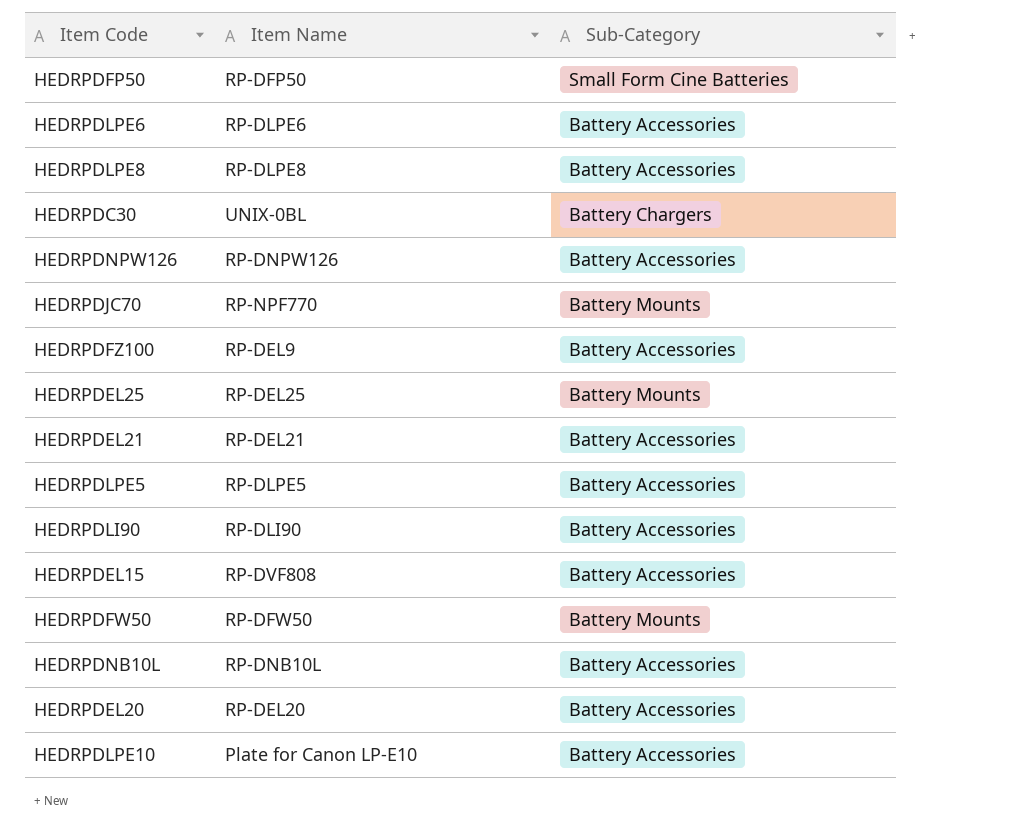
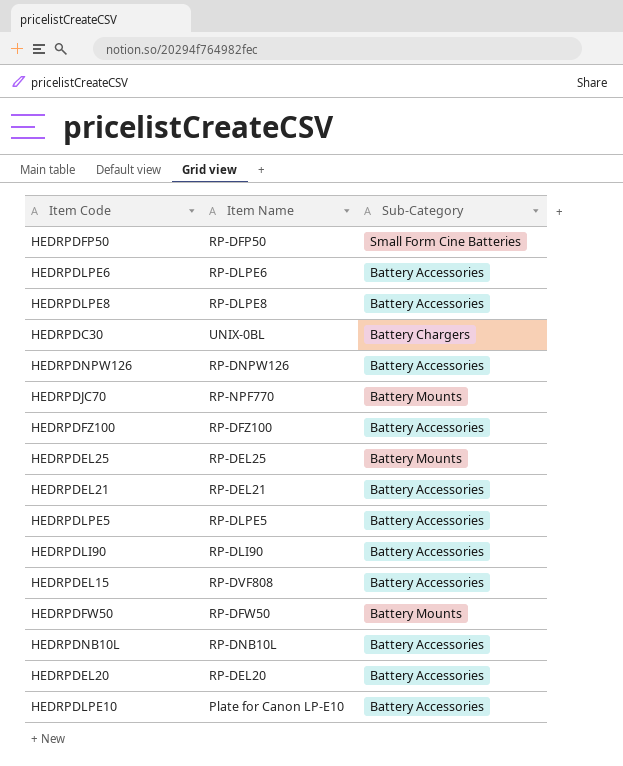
HEDRPDFZ100 | Item Name: RP-DEL9 -> RP-DFZ100

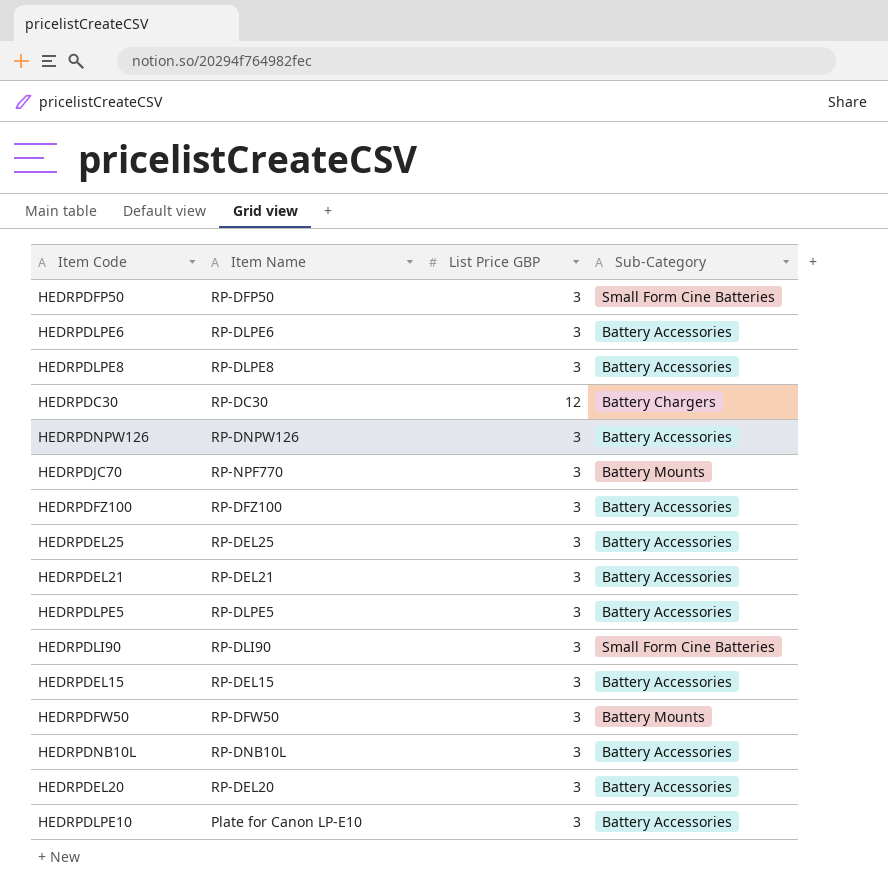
column List Price GBP | position: none -> 3
HEDRPDC30 | Item Name: UNIX-0BL -> RP-DC30
HEDRPDEL25 | Sub-Category: Battery Mounts -> Battery Accessories
HEDRPDLI90 | Sub-Category: Battery Accessories -> Small Form Cine Batteries
HEDRPDEL15 | Item Name: RP-DVF808 -> RP-DEL15

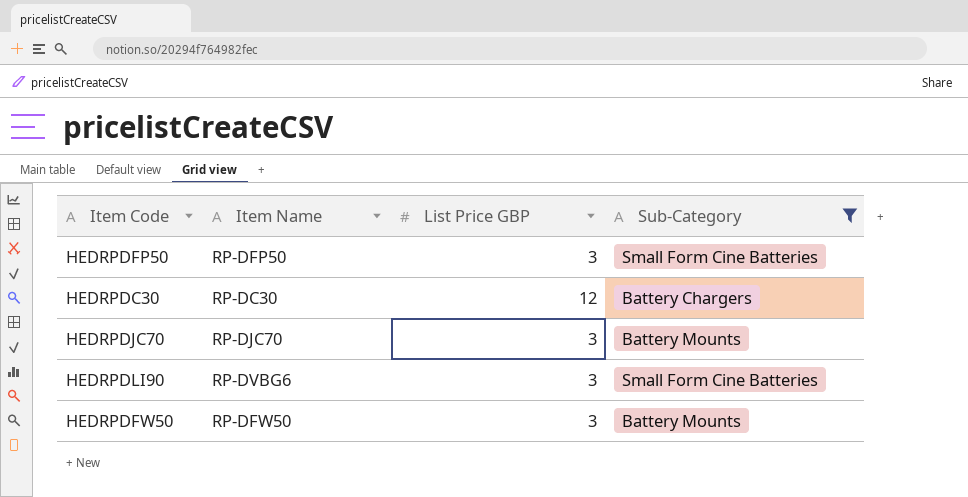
filter: none -> Sub-Category != Battery Accessories
HEDRPDJC70 | Item Name: RP-NPF770 -> RP-DJC70
HEDRPDLI90 | Item Name: RP-DLI90 -> RP-DVBG6

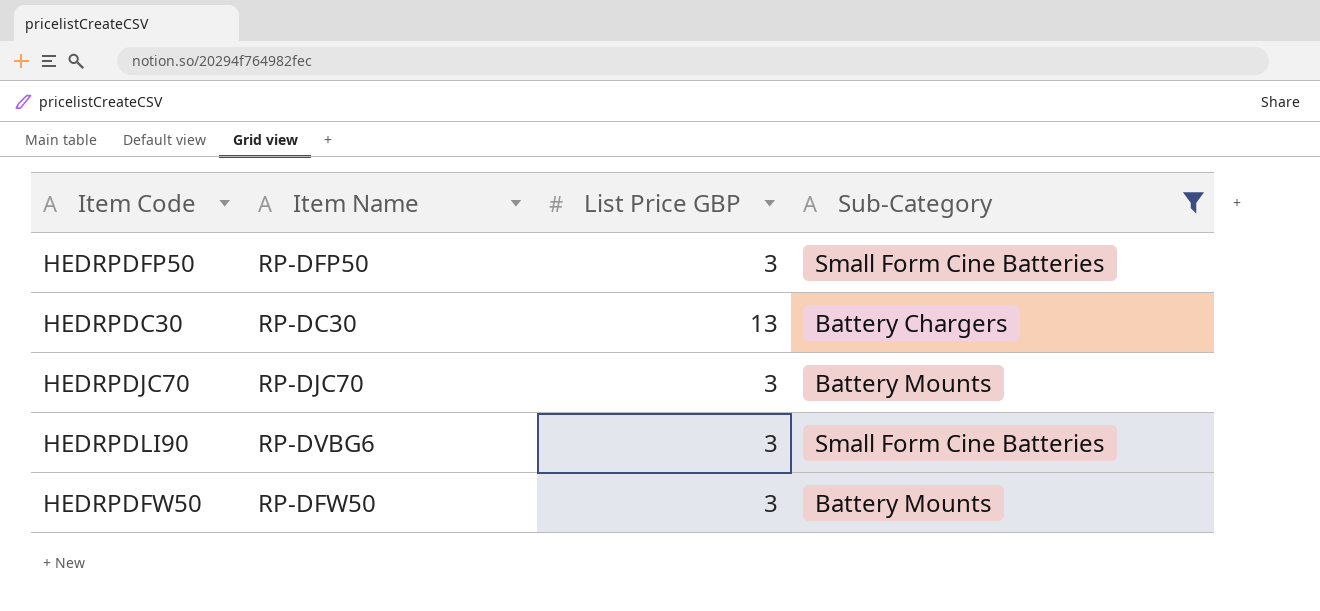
HEDRPDC30 | List Price GBP: 12 -> 13

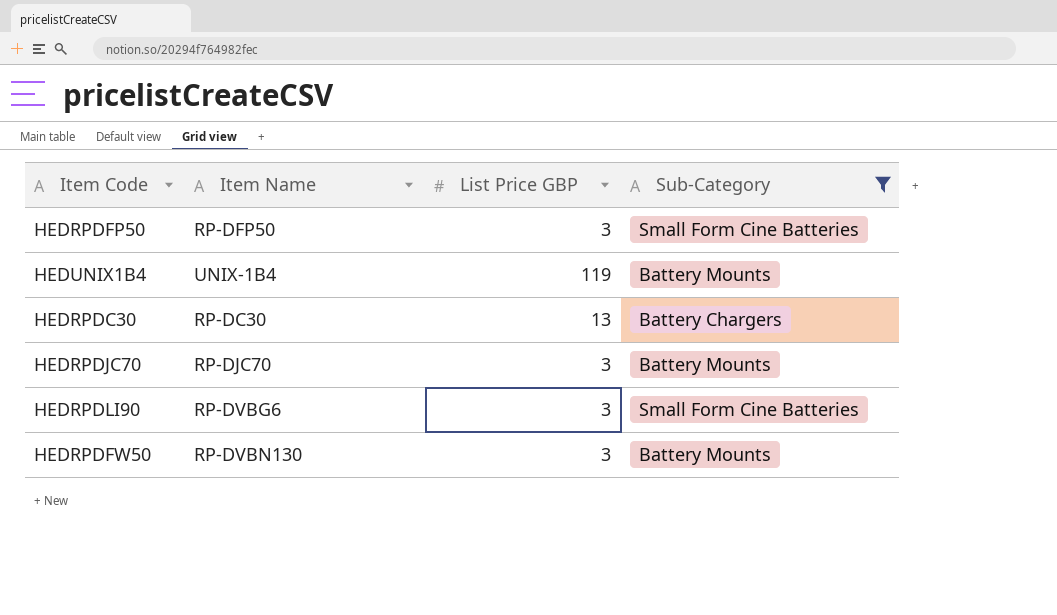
row HEDUNIX1B4: none -> UNIX-1B4 | 119 | Battery Mounts
HEDRPDFW50 | Item Name: RP-DFW50 -> RP-DVBN130

